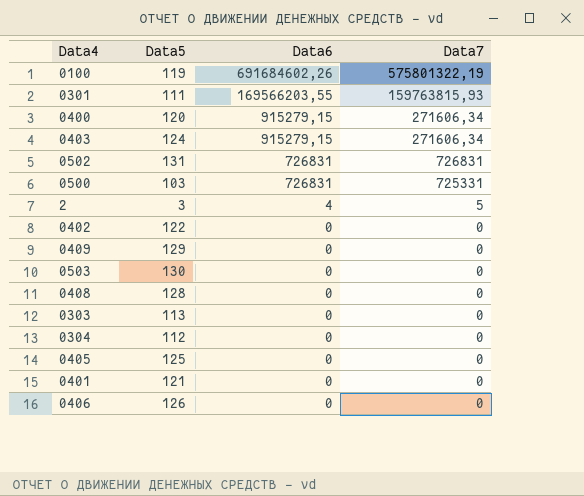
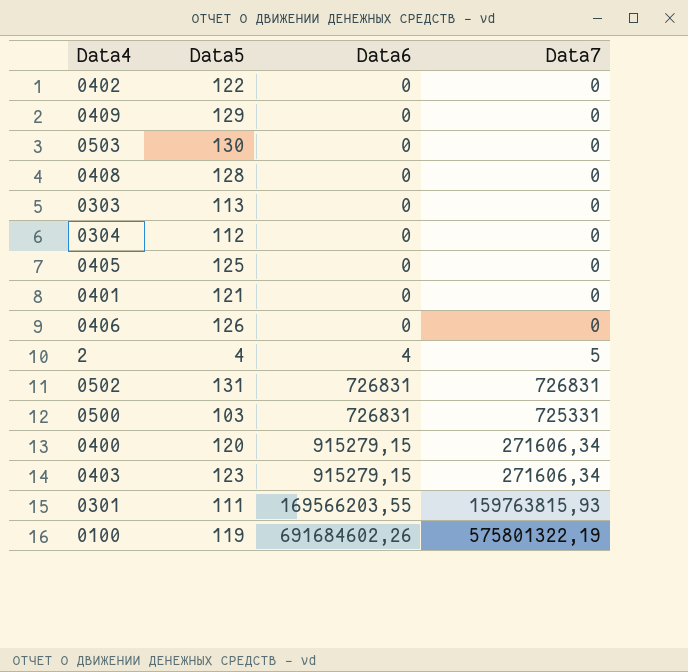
row order: Data6 descending -> Data6 ascending
2 | Data5: 3 -> 4
0403 | Data5: 124 -> 123

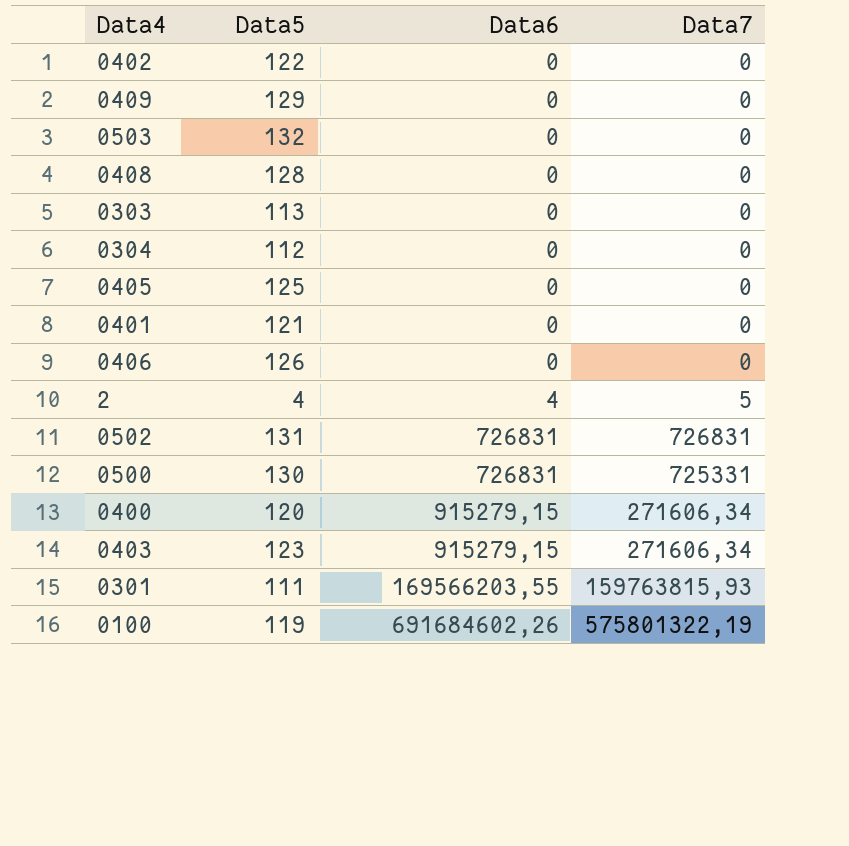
0503 | Data5: 130 -> 132
0500 | Data5: 103 -> 130

